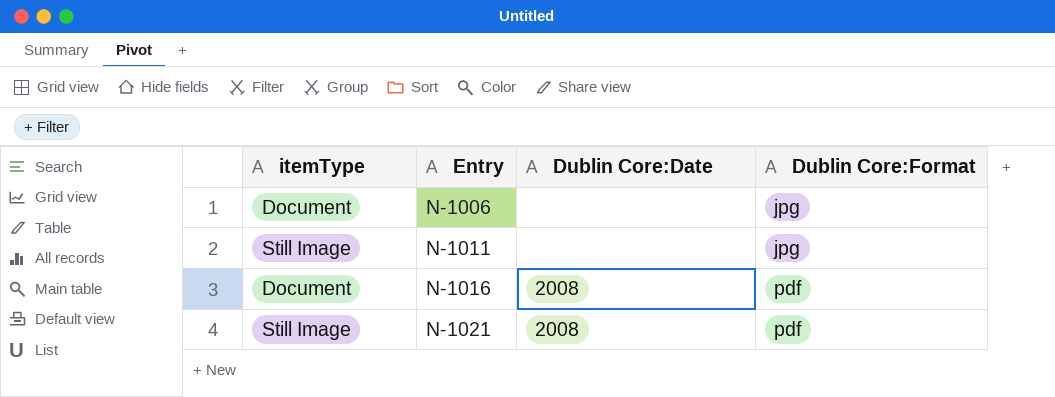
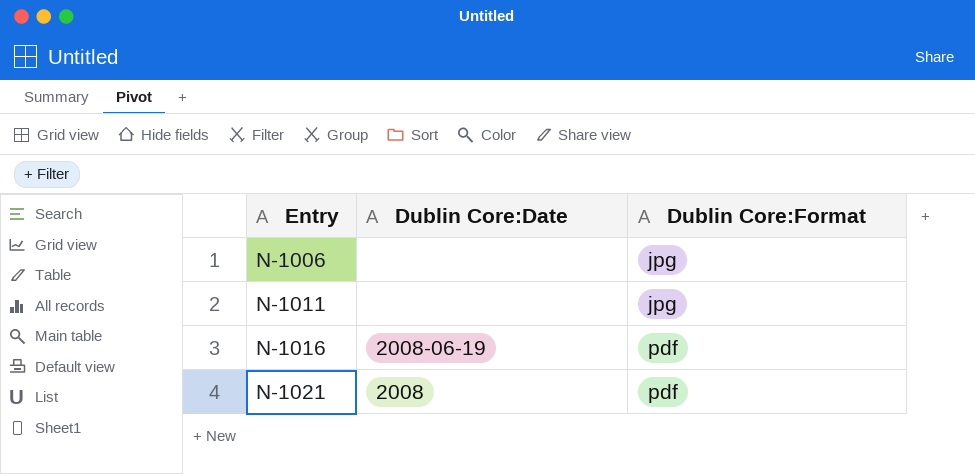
column itemType | position: 1 -> none
N-1016 | Dublin Core:Date: 2008 -> 2008-06-19

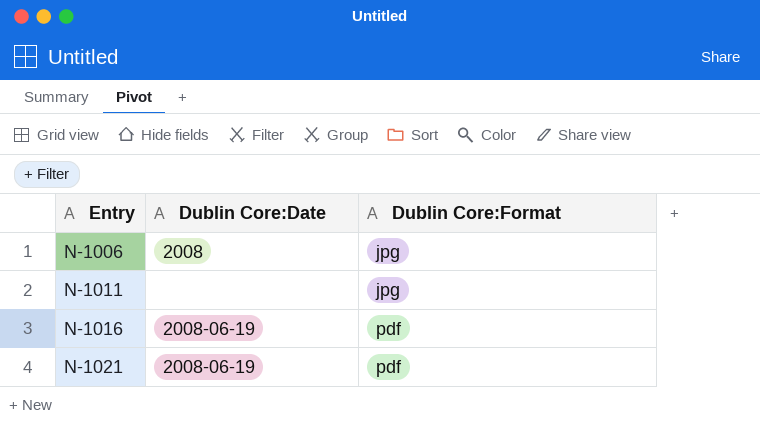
N-1006 | Dublin Core:Date: none -> 2008
N-1021 | Dublin Core:Date: 2008 -> 2008-06-19

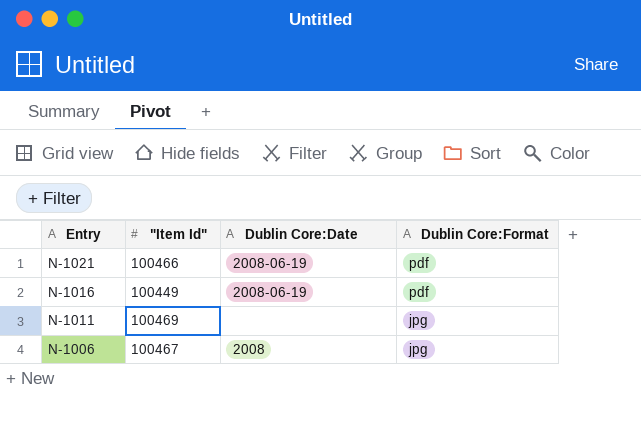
row order: Entry ascending -> Entry descending
column "Item Id" | position: none -> 2

